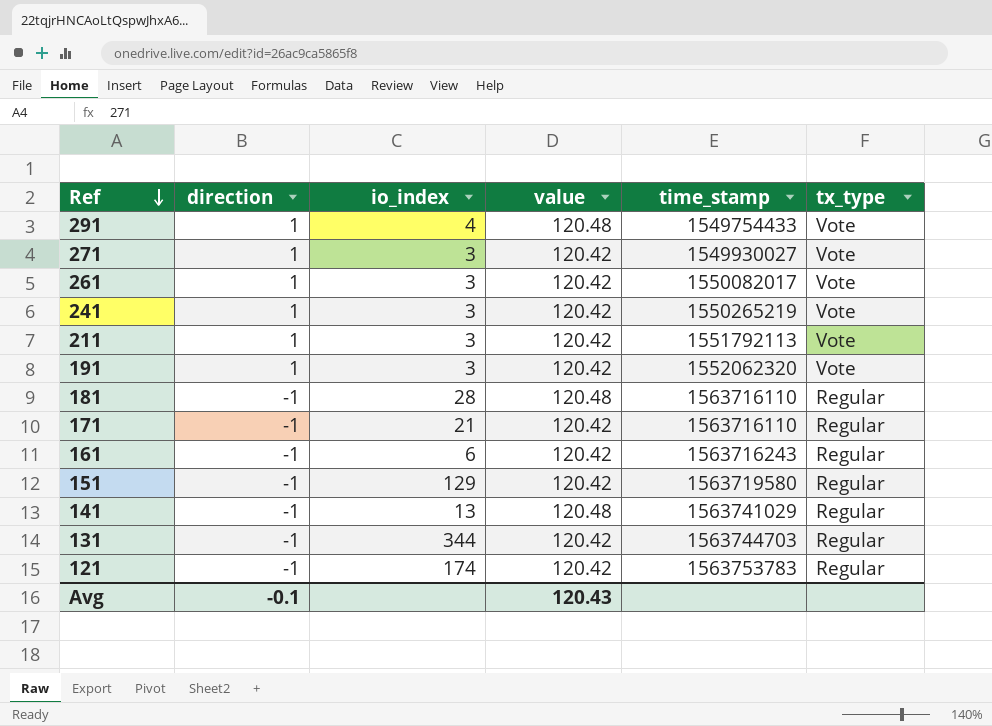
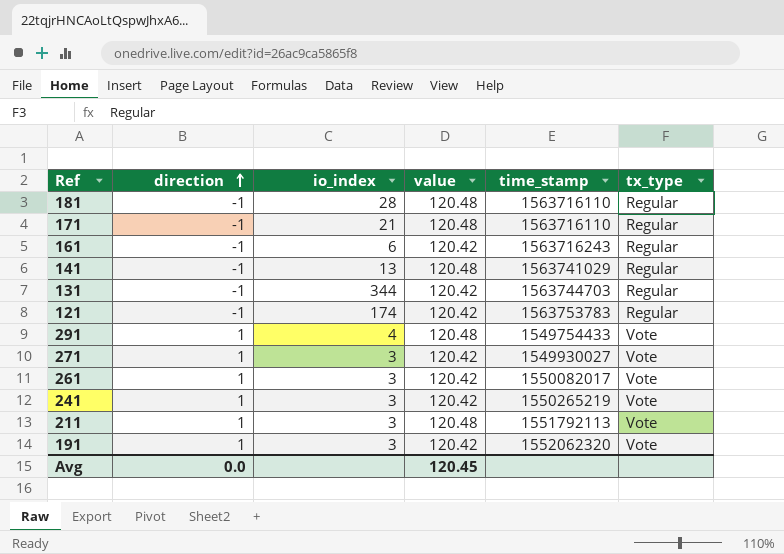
row order: Ref descending -> direction ascending
row 151: -1 | 129 | 120.42 | 1563719580 | Regular -> none
171 | value: 120.42 -> 120.48
211 | value: 120.42 -> 120.48
Avg | direction: -0.1 -> 0.0
Avg | value: 120.43 -> 120.45

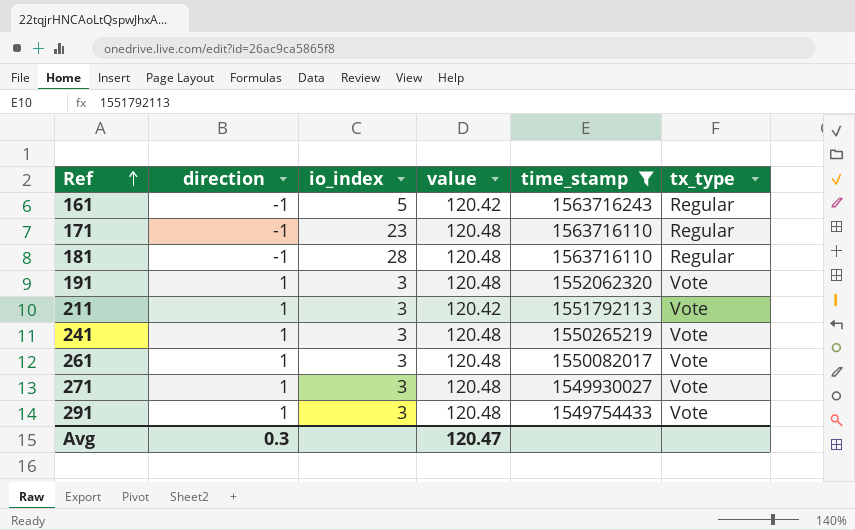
filter: none -> time_stamp <= 1563716243
row order: direction ascending -> Ref ascending
161 | io_index: 6 -> 5
171 | io_index: 21 -> 23
191 | value: 120.42 -> 120.48
211 | value: 120.48 -> 120.42
241 | value: 120.42 -> 120.48
261 | value: 120.42 -> 120.48
271 | value: 120.42 -> 120.48
291 | io_index: 4 -> 3
Avg | direction: 0.0 -> 0.3
Avg | value: 120.45 -> 120.47

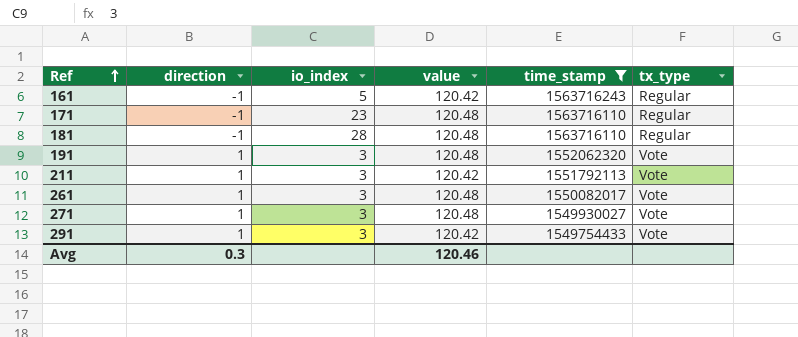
row 241: 1 | 3 | 120.48 | 1550265219 | Vote -> none
291 | value: 120.48 -> 120.42
Avg | value: 120.47 -> 120.46

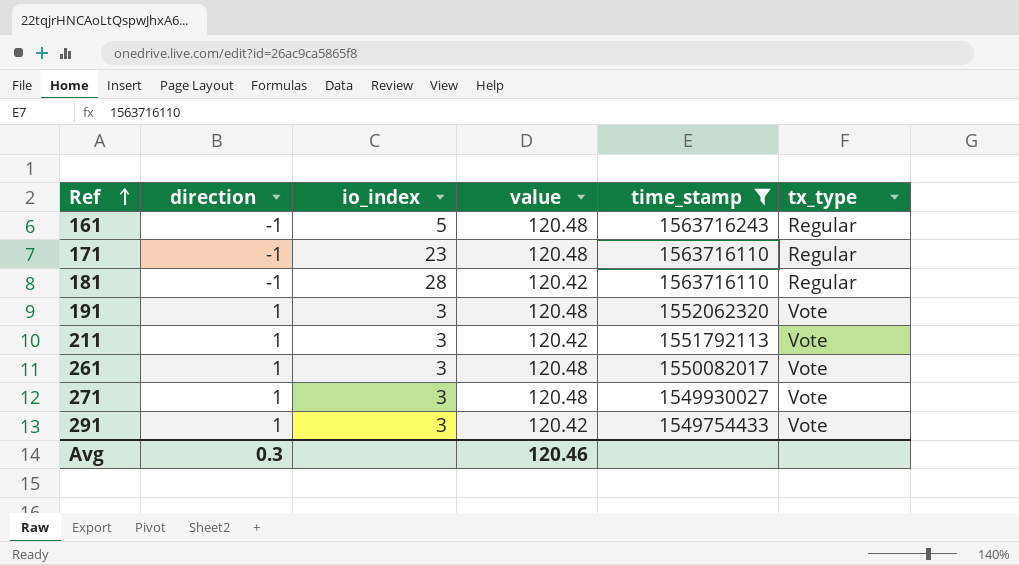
161 | value: 120.42 -> 120.48
181 | value: 120.48 -> 120.42

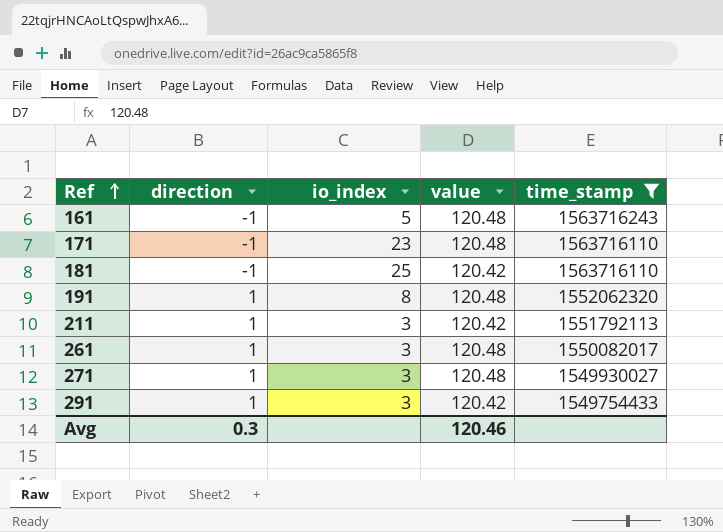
column tx_type | position: 6 -> none
181 | io_index: 28 -> 25
191 | io_index: 3 -> 8

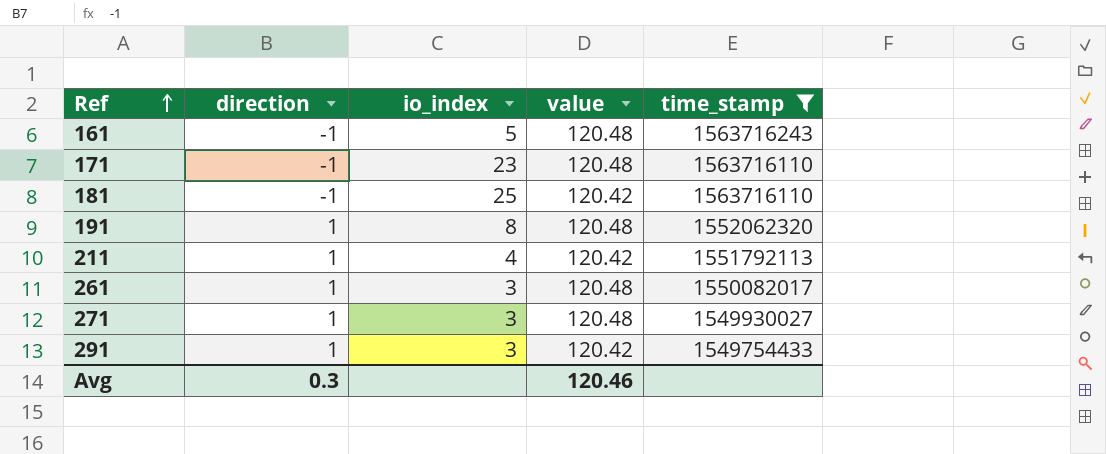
211 | io_index: 3 -> 4

